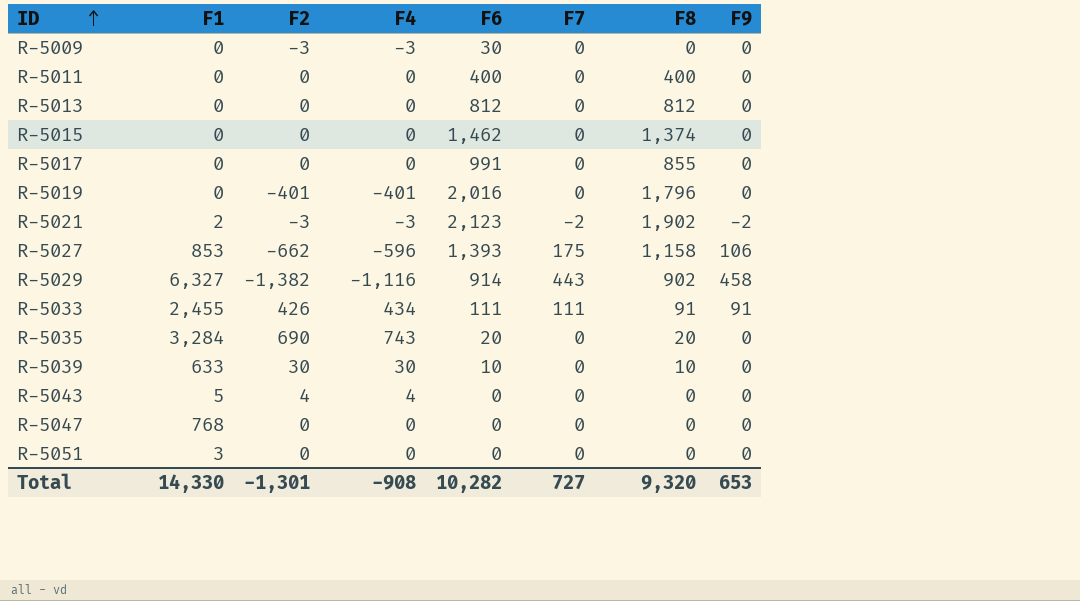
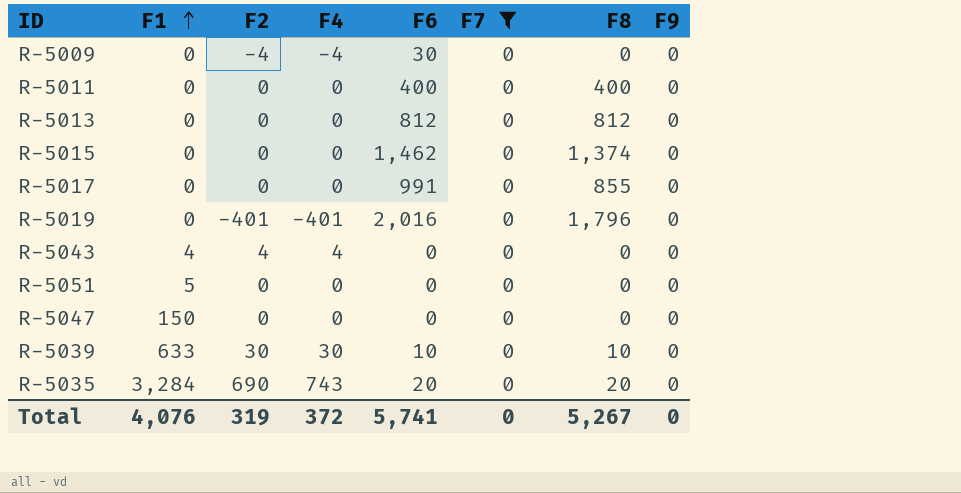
filter: none -> F7 = 0
row order: ID ascending -> F1 ascending
R-5009 | F2: -3 -> -4
R-5009 | F4: -3 -> -4
R-5043 | F1: 5 -> 4
R-5051 | F1: 3 -> 5
R-5047 | F1: 768 -> 150
Total | F1: 14,330 -> 4,076
Total | F2: -1,301 -> 319
Total | F4: -908 -> 372
Total | F6: 10,282 -> 5,741
Total | F7: 727 -> 0
Total | F8: 9,320 -> 5,267
Total | F9: 653 -> 0

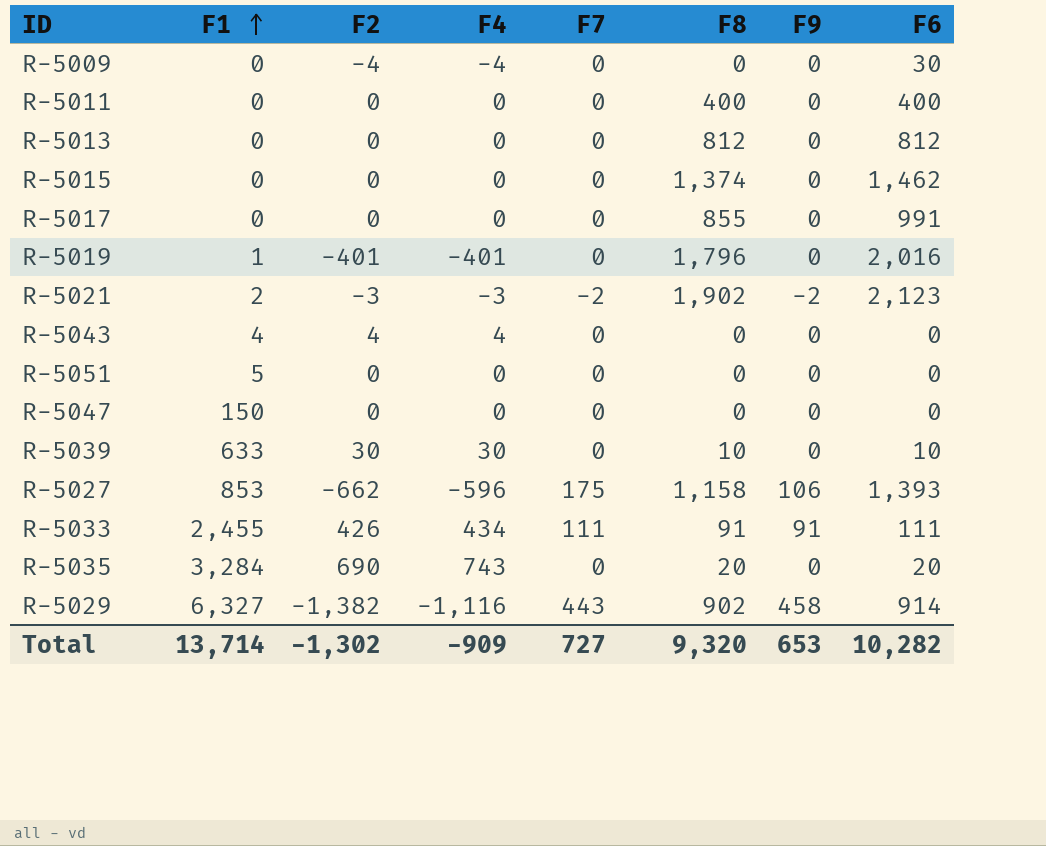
filter: F7 = 0 -> none
column F6 | position: 5 -> 8
R-5019 | F1: 0 -> 1
Total | F1: 4,076 -> 13,714
Total | F2: 319 -> -1,302
Total | F4: 372 -> -909
Total | F7: 0 -> 727
Total | F8: 5,267 -> 9,320
Total | F9: 0 -> 653
Total | F6: 5,741 -> 10,282

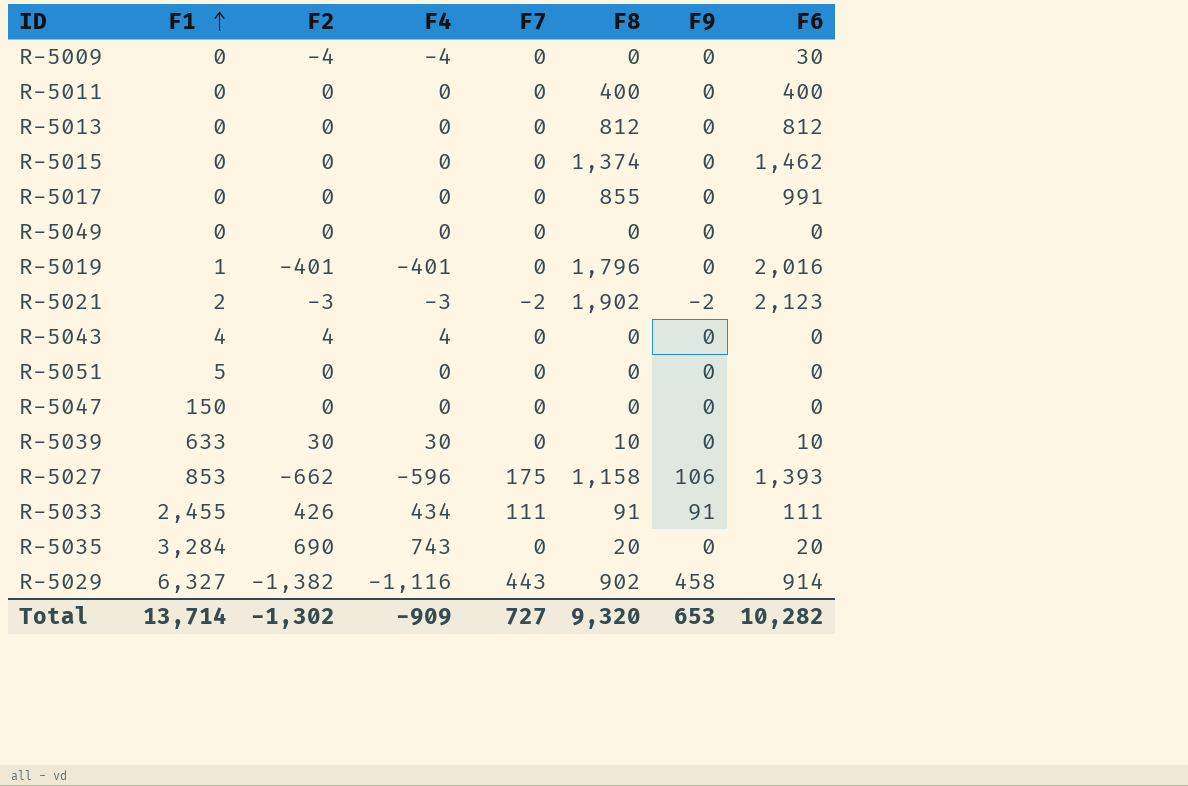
row R-5049: none -> 0 | 0 | 0 | 0 | 0 | 0 | 0

